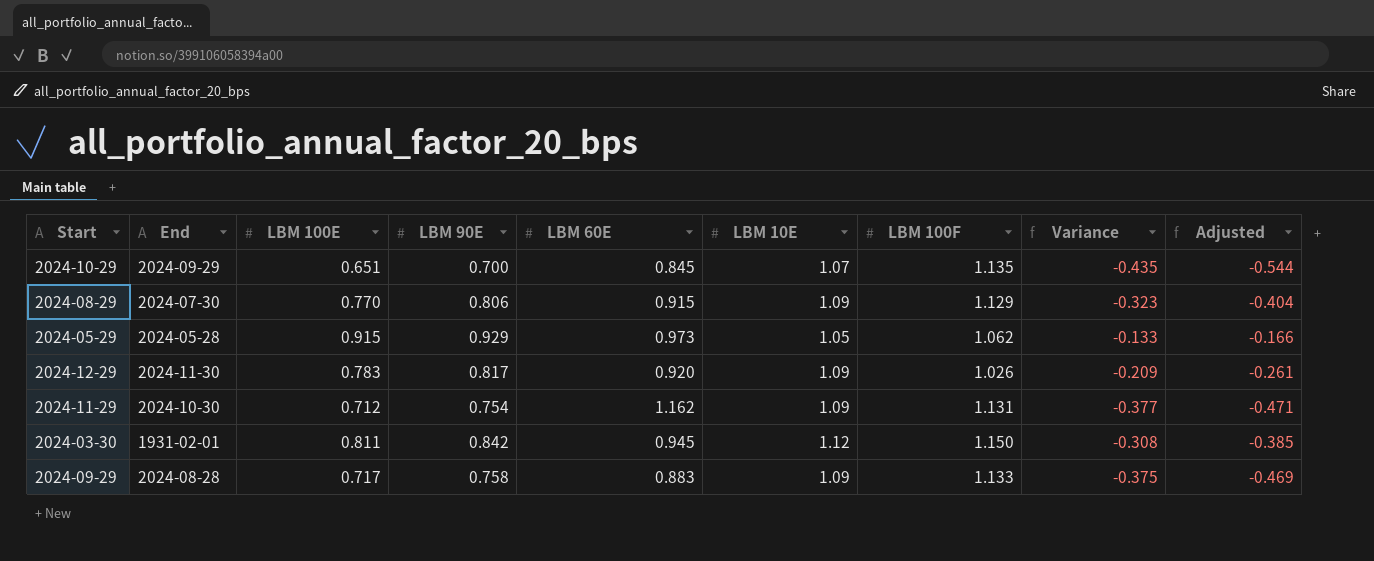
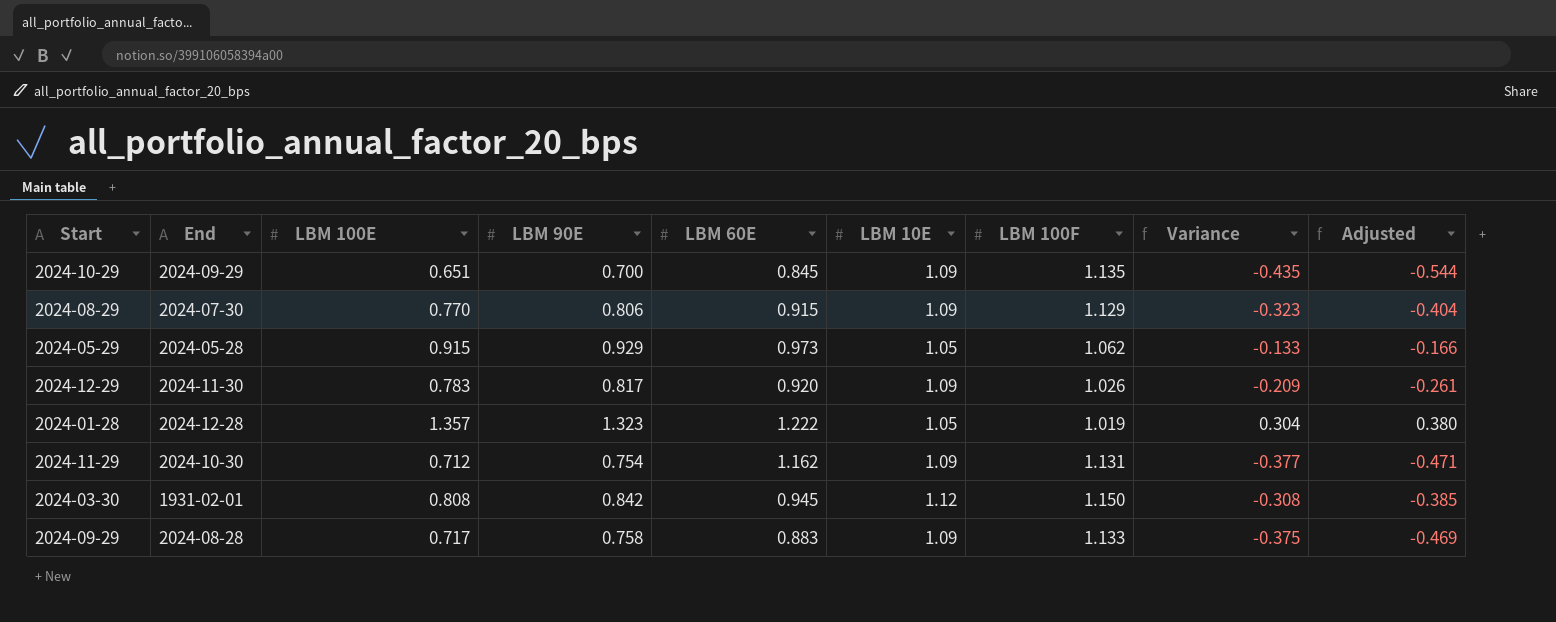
2024-10-29 | LBM 10E: 1.07 -> 1.09
row 2024-01-28: none -> 2024-12-28 | 1.357 | 1.323 | 1.222 | 1.05 | 1.019 | 0.304 | 0.380
2024-03-30 | LBM 100E: 0.811 -> 0.808

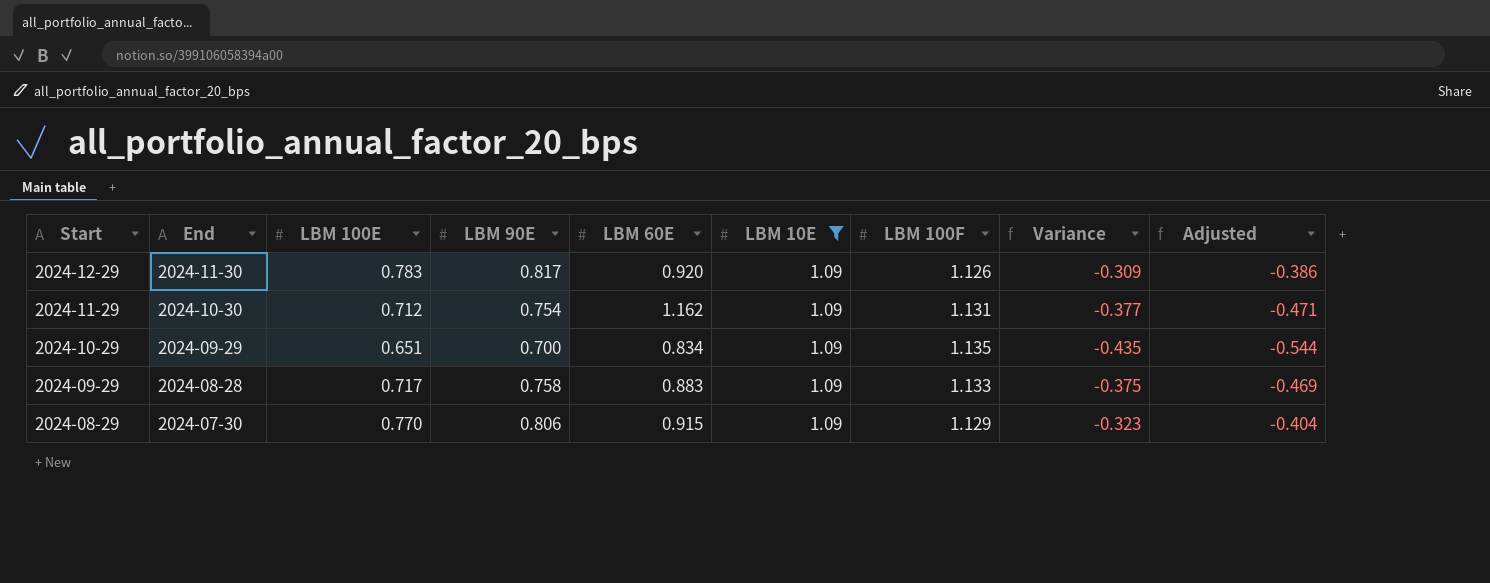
filter: none -> LBM 10E = 1.09
row order: none -> Start descending
2024-12-29 | LBM 100F: 1.026 -> 1.126
2024-12-29 | Variance: -0.209 -> -0.309
2024-12-29 | Adjusted: -0.261 -> -0.386
2024-10-29 | LBM 60E: 0.845 -> 0.834

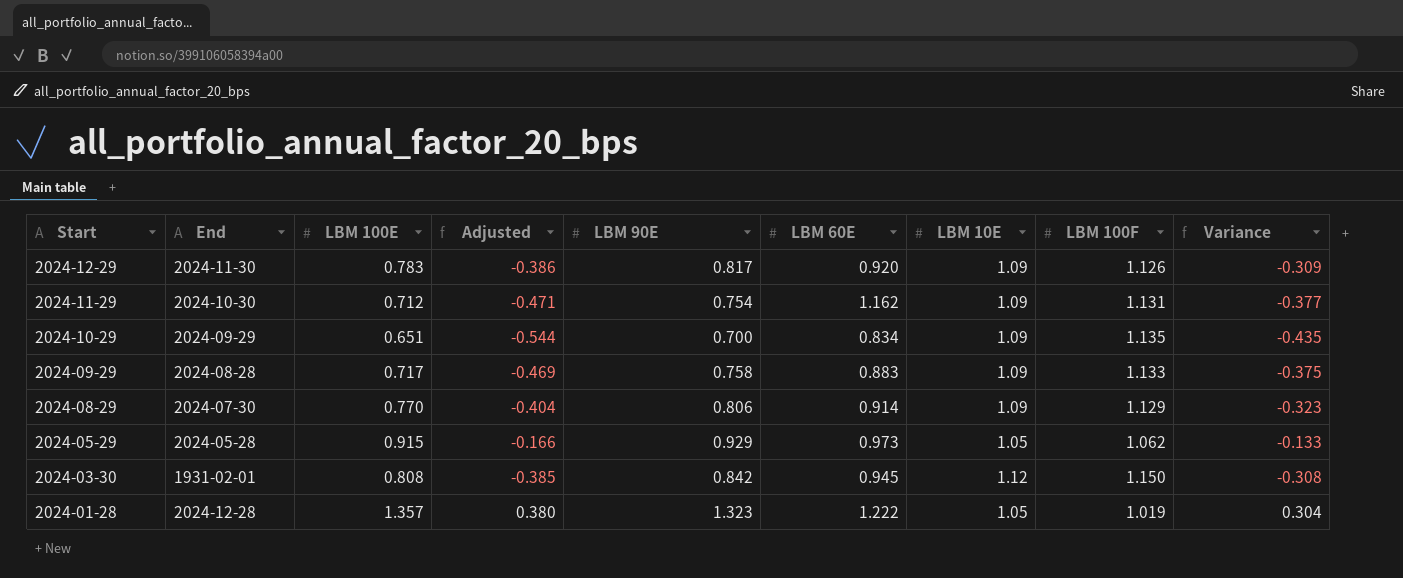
filter: LBM 10E = 1.09 -> none
column Adjusted | position: 9 -> 4
2024-08-29 | LBM 60E: 0.915 -> 0.914

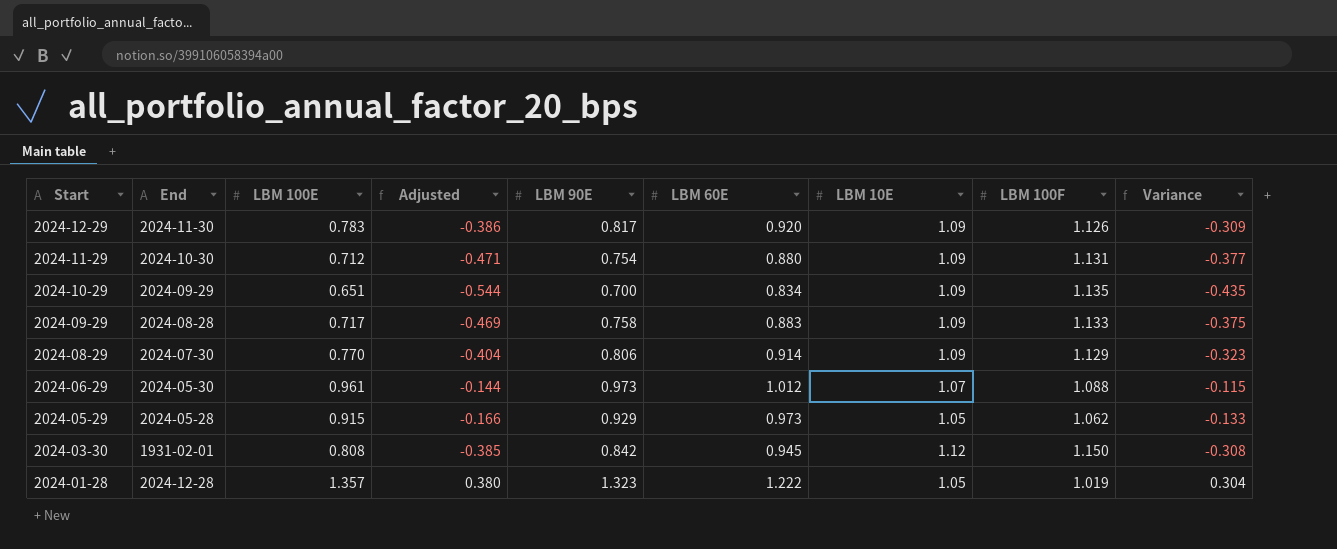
2024-11-29 | LBM 60E: 1.162 -> 0.880
row 2024-06-29: none -> 2024-05-30 | 0.961 | -0.144 | 0.973 | 1.012 | 1.07 | 1.088 | -0.115

